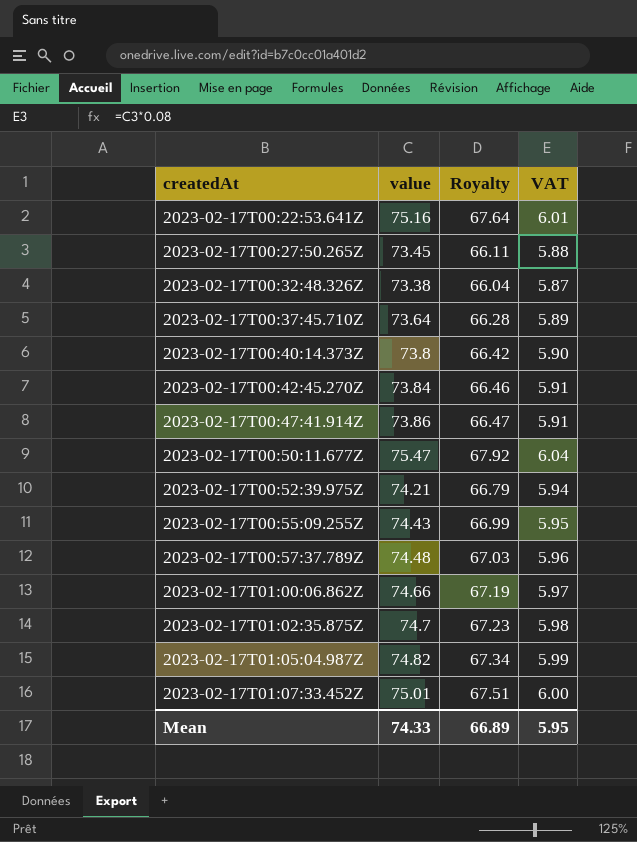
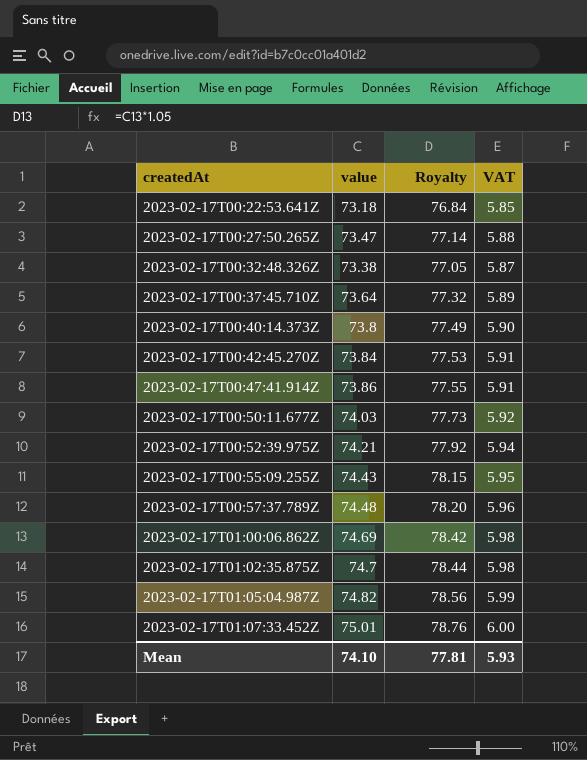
column Royalty | formula: [value] * 0.9 -> [value] * 1.05
2023-02-17T00:22:53.641Z | value: 75.16 -> 73.18
2023-02-17T00:22:53.641Z | VAT: 6.01 -> 5.85
2023-02-17T00:27:50.265Z | value: 73.45 -> 73.47
2023-02-17T00:50:11.677Z | value: 75.47 -> 74.03
2023-02-17T00:50:11.677Z | VAT: 6.04 -> 5.92
2023-02-17T01:00:06.862Z | value: 74.66 -> 74.69
2023-02-17T01:00:06.862Z | VAT: 5.97 -> 5.98
Mean | value: 74.33 -> 74.10
Mean | Royalty: 66.89 -> 77.81
Mean | VAT: 5.95 -> 5.93

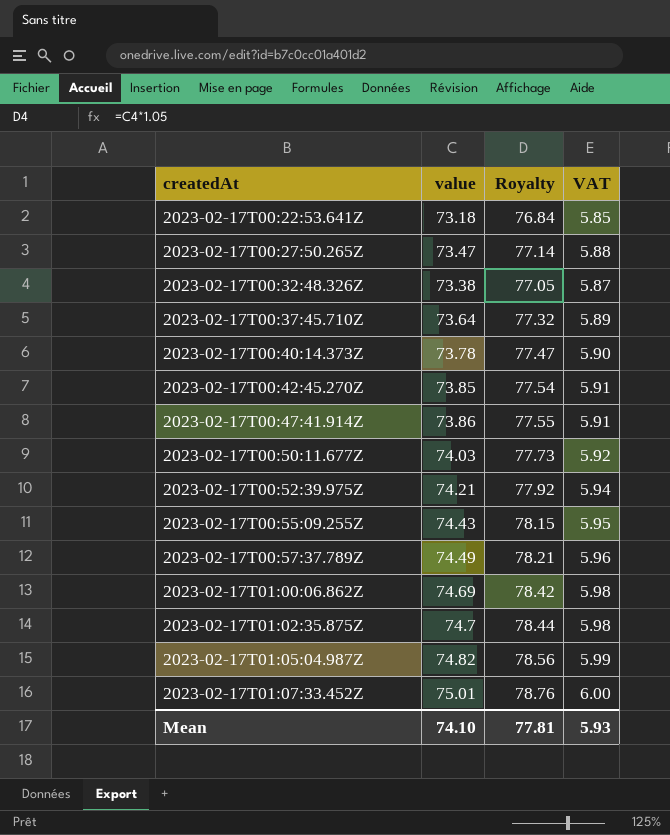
2023-02-17T00:40:14.373Z | value: 73.8 -> 73.78
2023-02-17T00:40:14.373Z | Royalty: 77.49 -> 77.47
2023-02-17T00:42:45.270Z | value: 73.84 -> 73.85
2023-02-17T00:42:45.270Z | Royalty: 77.53 -> 77.54
2023-02-17T00:57:37.789Z | value: 74.48 -> 74.49
2023-02-17T00:57:37.789Z | Royalty: 78.20 -> 78.21

